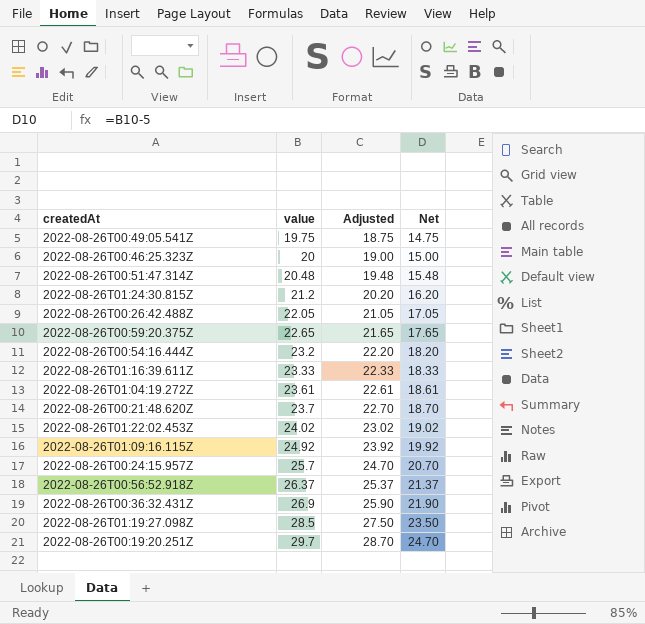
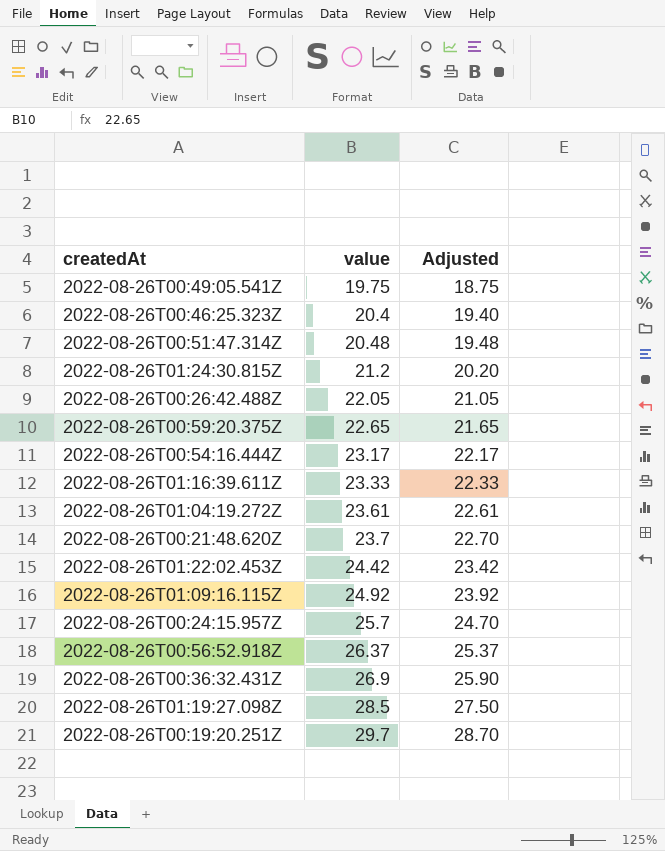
column Net | formula: [value] - 5 -> none
2022-08-26T00:46:25.323Z | value: 20 -> 20.4
2022-08-26T00:46:25.323Z | Adjusted: 19.00 -> 19.40
2022-08-26T00:54:16.444Z | value: 23.2 -> 23.17
2022-08-26T00:54:16.444Z | Adjusted: 22.20 -> 22.17
2022-08-26T01:22:02.453Z | value: 24.02 -> 24.42
2022-08-26T01:22:02.453Z | Adjusted: 23.02 -> 23.42

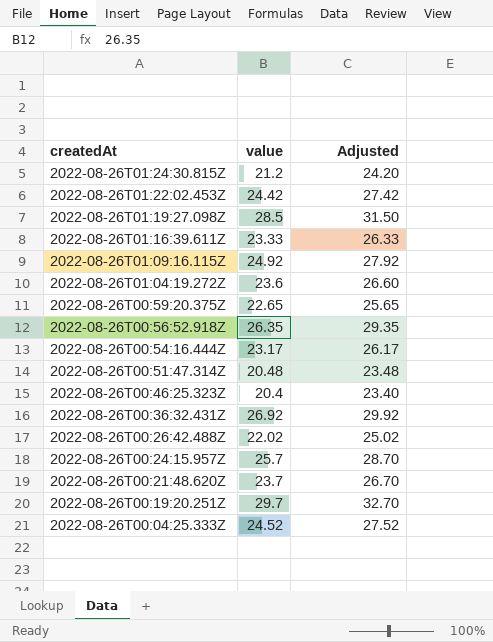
row order: value ascending -> createdAt descending
column Adjusted | formula: [value] - 1 -> [value] + 3
row 2022-08-26T00:49:05.541Z: 19.75 | 18.75 -> none
2022-08-26T01:04:19.272Z | value: 23.61 -> 23.6
2022-08-26T00:56:52.918Z | value: 26.37 -> 26.35
2022-08-26T00:36:32.431Z | value: 26.9 -> 26.92
2022-08-26T00:26:42.488Z | value: 22.05 -> 22.02
row 2022-08-26T00:04:25.333Z: none -> 24.52 | 27.52

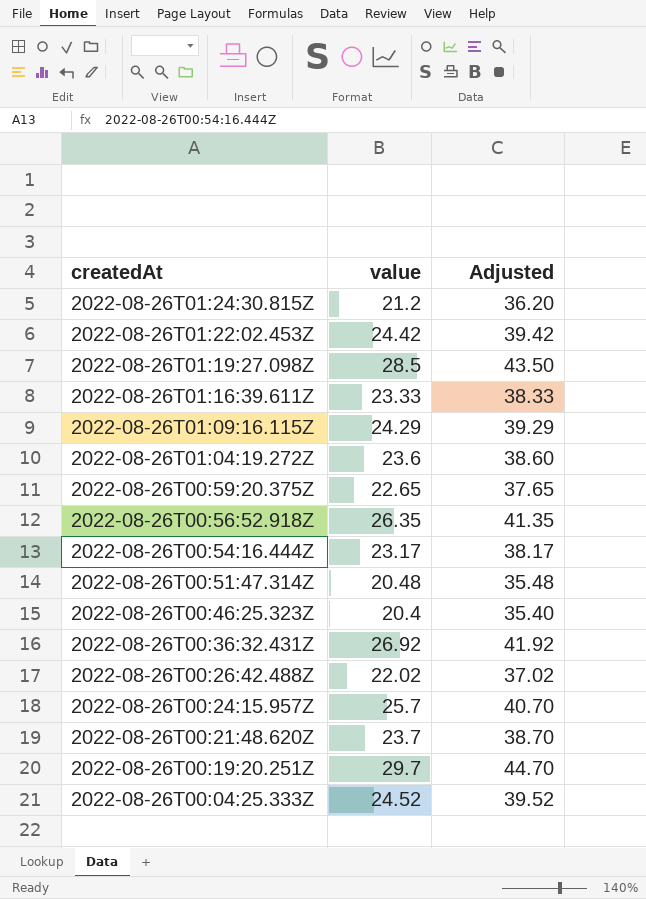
column Adjusted | formula: [value] + 3 -> [value] + 15
2022-08-26T01:09:16.115Z | value: 24.92 -> 24.29

